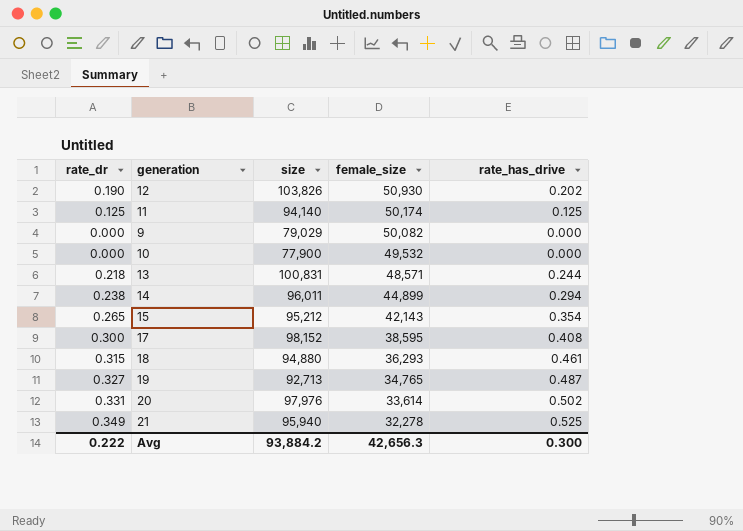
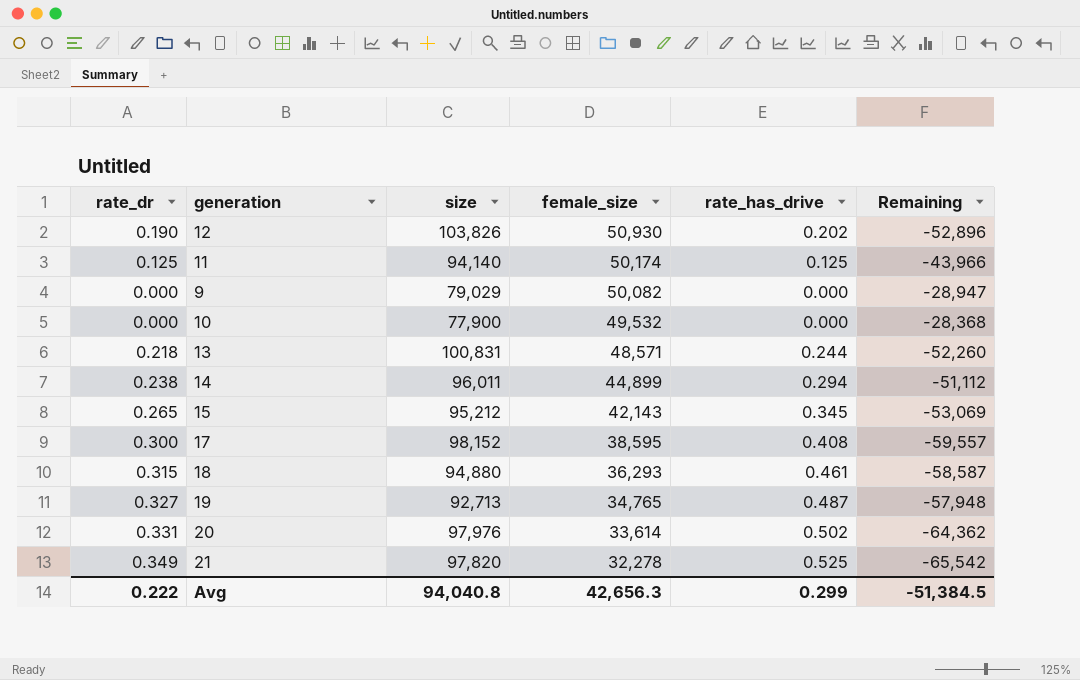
column Remaining | formula: none -> [female_size] - [size]
15 | rate_has_drive: 0.354 -> 0.345
21 | size: 95,940 -> 97,820
Avg | size: 93,884.2 -> 94,040.8
Avg | rate_has_drive: 0.300 -> 0.299

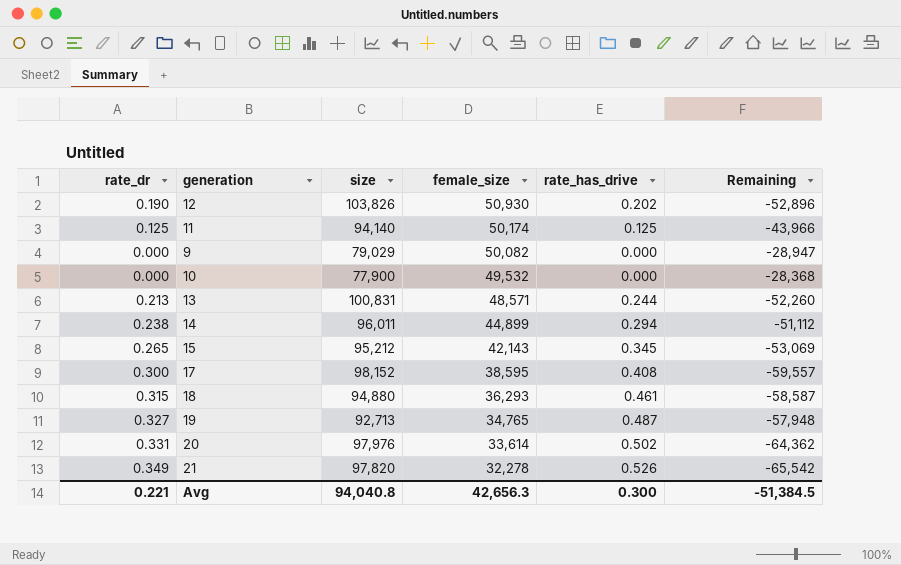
13 | rate_dr: 0.218 -> 0.213
21 | rate_has_drive: 0.525 -> 0.526
Avg | rate_dr: 0.222 -> 0.221
Avg | rate_has_drive: 0.299 -> 0.300

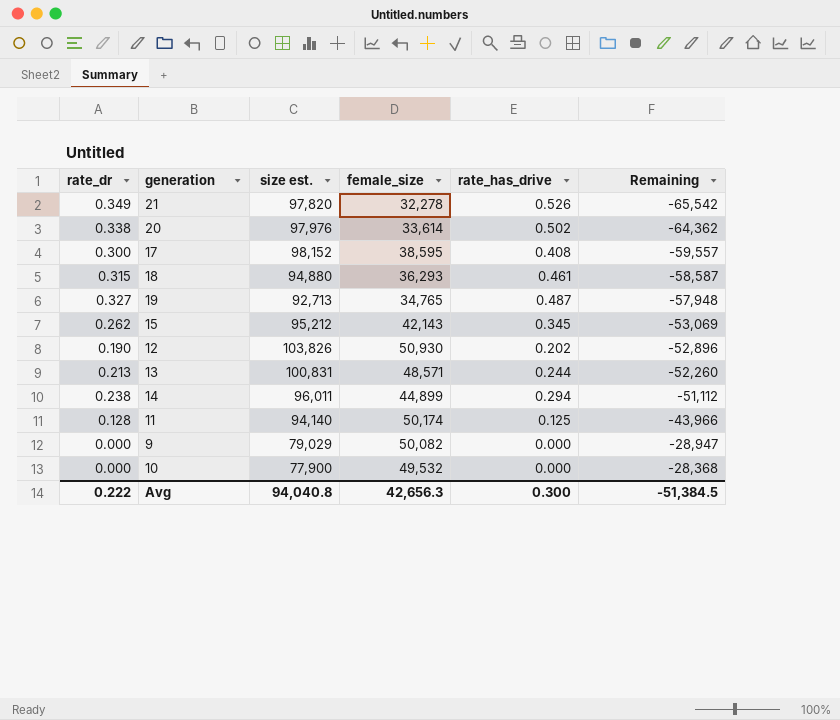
row order: female_size descending -> Remaining ascending
column name: size -> size est.
20 | rate_dr: 0.331 -> 0.338
15 | rate_dr: 0.265 -> 0.262
11 | rate_dr: 0.125 -> 0.128
Avg | rate_dr: 0.221 -> 0.222

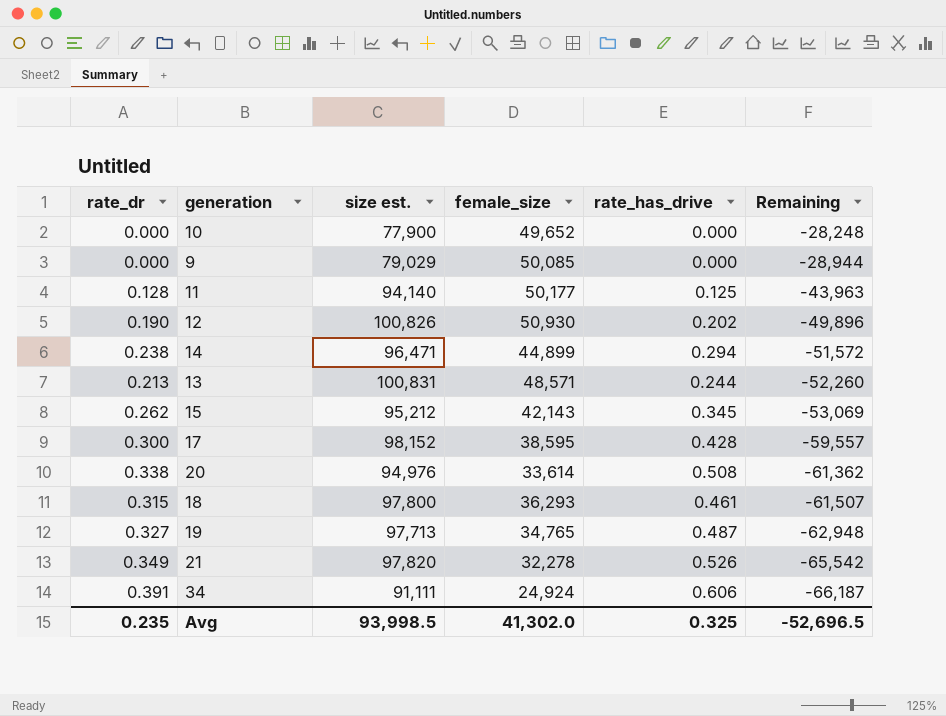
row order: Remaining ascending -> Remaining descending
10 | female_size: 49,532 -> 49,652
10 | Remaining: -28,368 -> -28,248
9 | female_size: 50,082 -> 50,085
9 | Remaining: -28,947 -> -28,944
11 | female_size: 50,174 -> 50,177
11 | Remaining: -43,966 -> -43,963
12 | size est.: 103,826 -> 100,826
12 | Remaining: -52,896 -> -49,896
14 | size est.: 96,011 -> 96,471
14 | Remaining: -51,112 -> -51,572
17 | rate_has_drive: 0.408 -> 0.428
20 | size est.: 97,976 -> 94,976
20 | rate_has_drive: 0.502 -> 0.508
20 | Remaining: -64,362 -> -61,362
18 | size est.: 94,880 -> 97,800
18 | Remaining: -58,587 -> -61,507
19 | size est.: 92,713 -> 97,713
19 | Remaining: -57,948 -> -62,948
row 34: none -> 0.391 | 91,111 | 24,924 | 0.606 | -66,187
Avg | rate_dr: 0.222 -> 0.235
Avg | size est.: 94,040.8 -> 93,998.5
Avg | female_size: 42,656.3 -> 41,302.0
Avg | rate_has_drive: 0.300 -> 0.325
Avg | Remaining: -51,384.5 -> -52,696.5

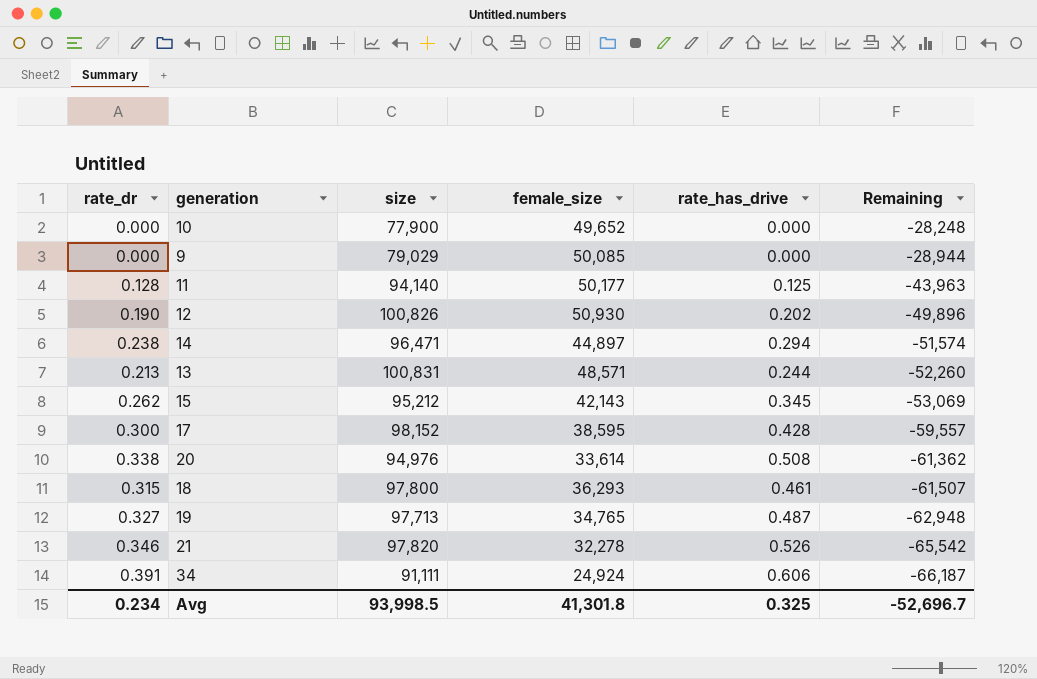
column name: size est. -> size
14 | female_size: 44,899 -> 44,897
14 | Remaining: -51,572 -> -51,574
21 | rate_dr: 0.349 -> 0.346
Avg | rate_dr: 0.235 -> 0.234
Avg | female_size: 41,302.0 -> 41,301.8
Avg | Remaining: -52,696.5 -> -52,696.7

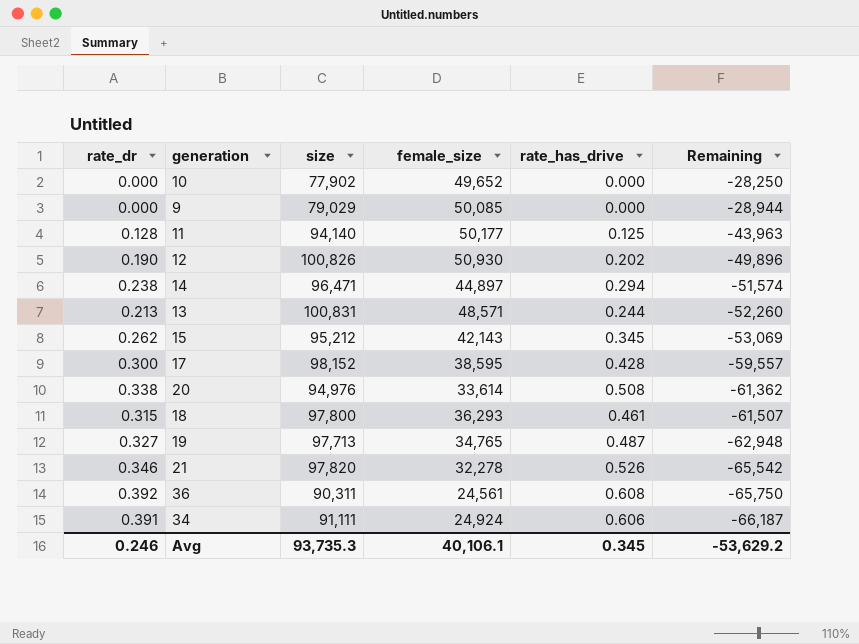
10 | size: 77,900 -> 77,902
10 | Remaining: -28,248 -> -28,250
row 36: none -> 0.392 | 90,311 | 24,561 | 0.608 | -65,750
Avg | rate_dr: 0.234 -> 0.246
Avg | size: 93,998.5 -> 93,735.3
Avg | female_size: 41,301.8 -> 40,106.1
Avg | rate_has_drive: 0.325 -> 0.345
Avg | Remaining: -52,696.7 -> -53,629.2

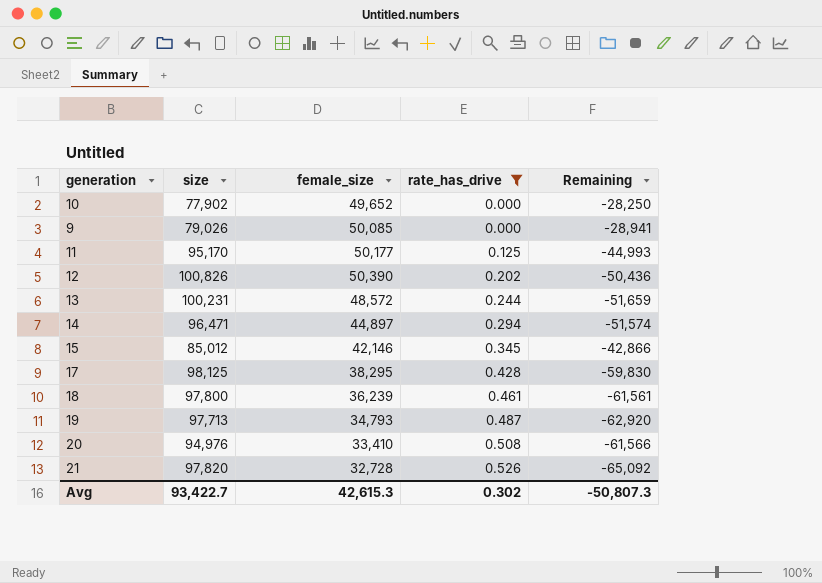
filter: none -> rate_has_drive <= 0.526
row order: Remaining descending -> rate_has_drive ascending
column rate_dr | position: 1 -> none
9 | size: 79,029 -> 79,026
9 | Remaining: -28,944 -> -28,941
11 | size: 94,140 -> 95,170
11 | Remaining: -43,963 -> -44,993
12 | female_size: 50,930 -> 50,390
12 | Remaining: -49,896 -> -50,436
13 | size: 100,831 -> 100,231
13 | female_size: 48,571 -> 48,572
13 | Remaining: -52,260 -> -51,659
15 | size: 95,212 -> 85,012
15 | female_size: 42,143 -> 42,146
15 | Remaining: -53,069 -> -42,866
17 | size: 98,152 -> 98,125
17 | female_size: 38,595 -> 38,295
17 | Remaining: -59,557 -> -59,830
18 | female_size: 36,293 -> 36,239
18 | Remaining: -61,507 -> -61,561
19 | female_size: 34,765 -> 34,793
19 | Remaining: -62,948 -> -62,920
20 | female_size: 33,614 -> 33,410
20 | Remaining: -61,362 -> -61,566
21 | female_size: 32,278 -> 32,728
21 | Remaining: -65,542 -> -65,092
Avg | size: 93,735.3 -> 93,422.7
Avg | female_size: 40,106.1 -> 42,615.3
Avg | rate_has_drive: 0.345 -> 0.302
Avg | Remaining: -53,629.2 -> -50,807.3

